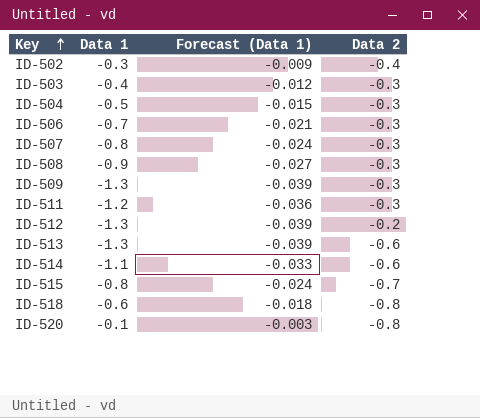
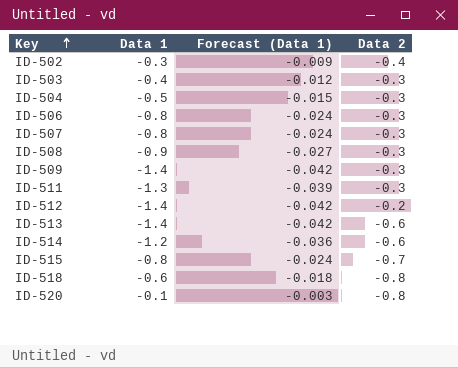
ID-506 | Data 1: -0.7 -> -0.8
ID-506 | Forecast (Data 1): -0.021 -> -0.024
ID-509 | Data 1: -1.3 -> -1.4
ID-509 | Forecast (Data 1): -0.039 -> -0.042
ID-511 | Data 1: -1.2 -> -1.3
ID-511 | Forecast (Data 1): -0.036 -> -0.039
ID-512 | Data 1: -1.3 -> -1.4
ID-512 | Forecast (Data 1): -0.039 -> -0.042
ID-513 | Data 1: -1.3 -> -1.4
ID-513 | Forecast (Data 1): -0.039 -> -0.042
ID-514 | Data 1: -1.1 -> -1.2
ID-514 | Forecast (Data 1): -0.033 -> -0.036

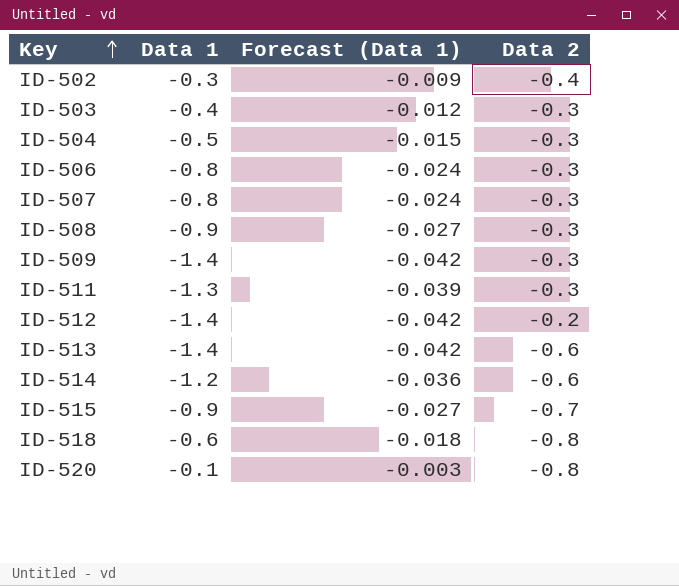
ID-515 | Data 1: -0.8 -> -0.9
ID-515 | Forecast (Data 1): -0.024 -> -0.027

